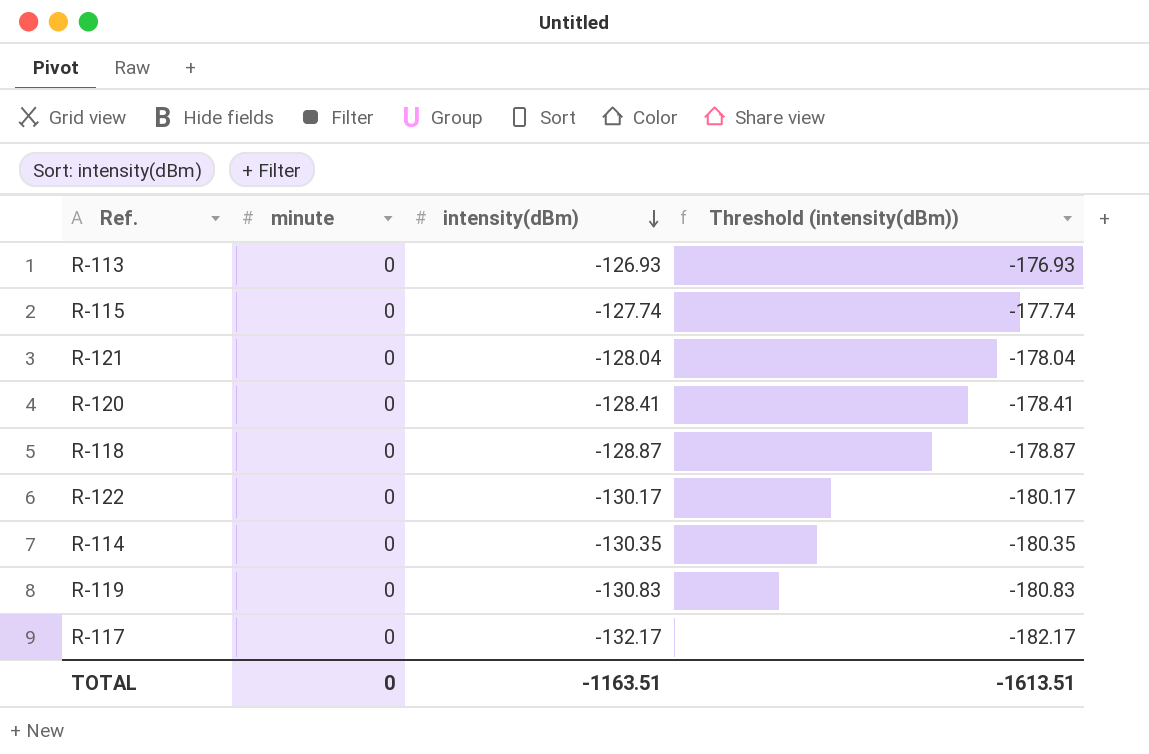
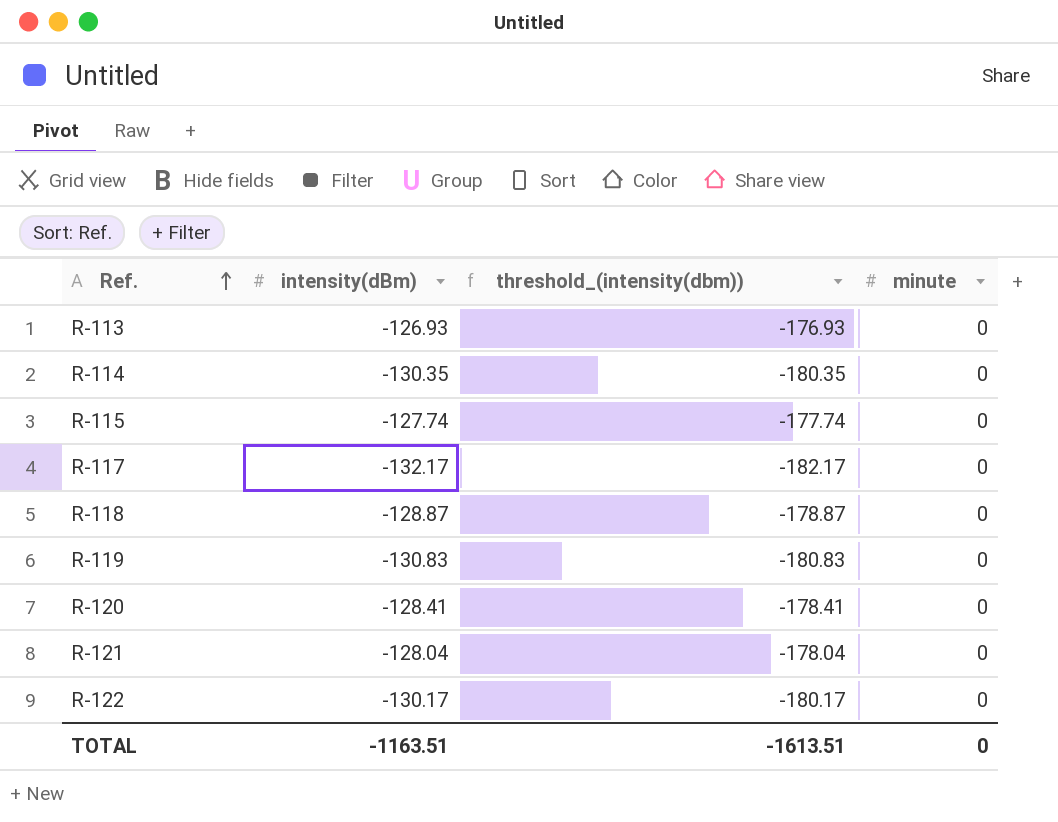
row order: intensity(dBm) descending -> Ref. ascending
column name: Threshold (intensity(dBm)) -> threshold_(intensity(dbm))
column minute | position: 2 -> 4

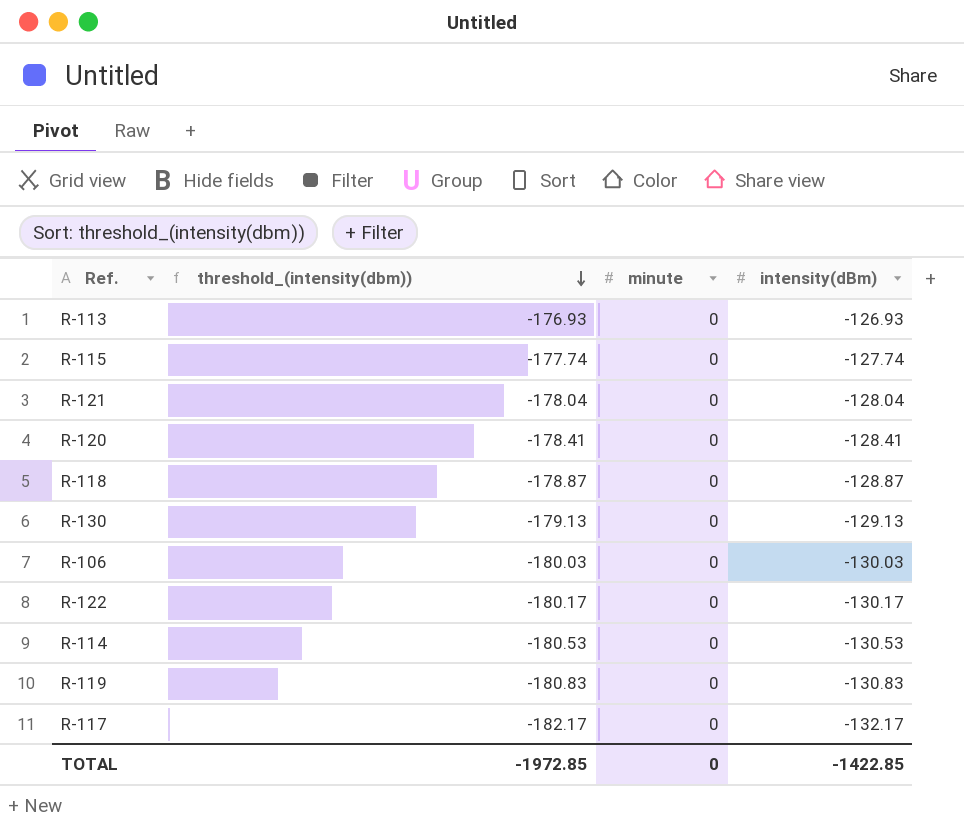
row order: Ref. ascending -> threshold_(intensity(dbm)) descending
column intensity(dBm) | position: 2 -> 4
row R-130: none -> -179.13 | 0 | -129.13
row R-106: none -> -180.03 | 0 | -130.03
R-114 | threshold_(intensity(dbm)): -180.35 -> -180.53
R-114 | intensity(dBm): -130.35 -> -130.53
TOTAL | threshold_(intensity(dbm)): -1613.51 -> -1972.85
TOTAL | intensity(dBm): -1163.51 -> -1422.85

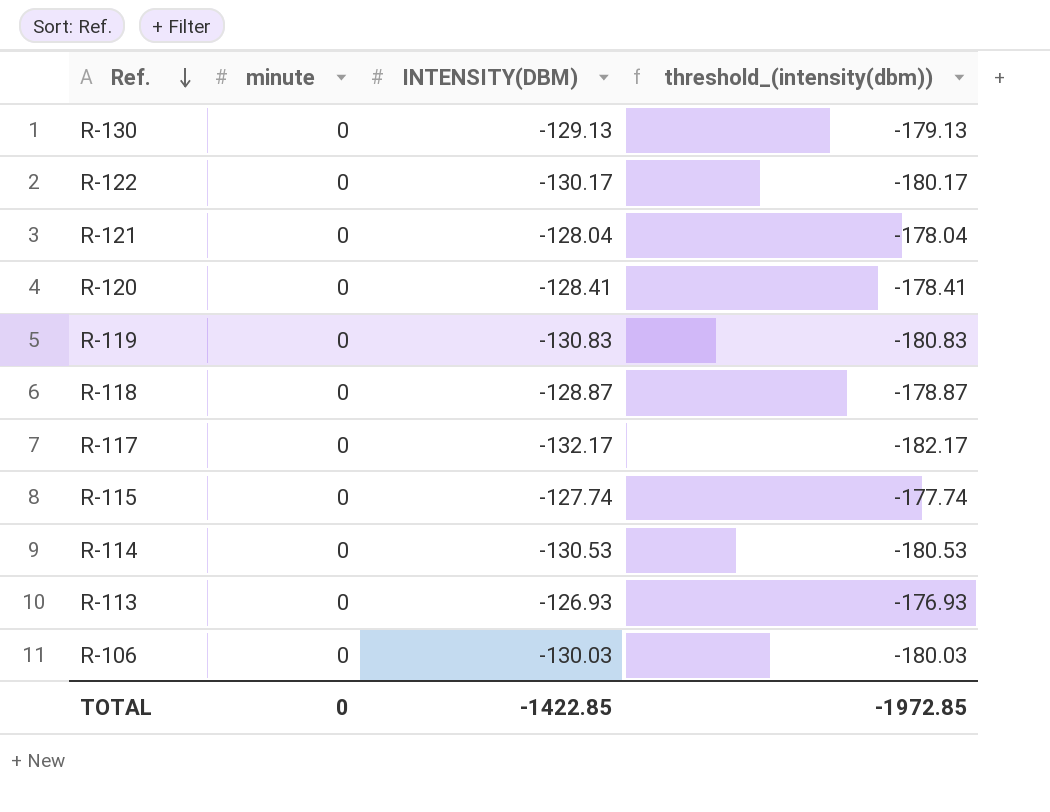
row order: threshold_(intensity(dbm)) descending -> Ref. descending
column name: intensity(dBm) -> INTENSITY(DBM)
column threshold_(intensity(dbm)) | position: 2 -> 4

